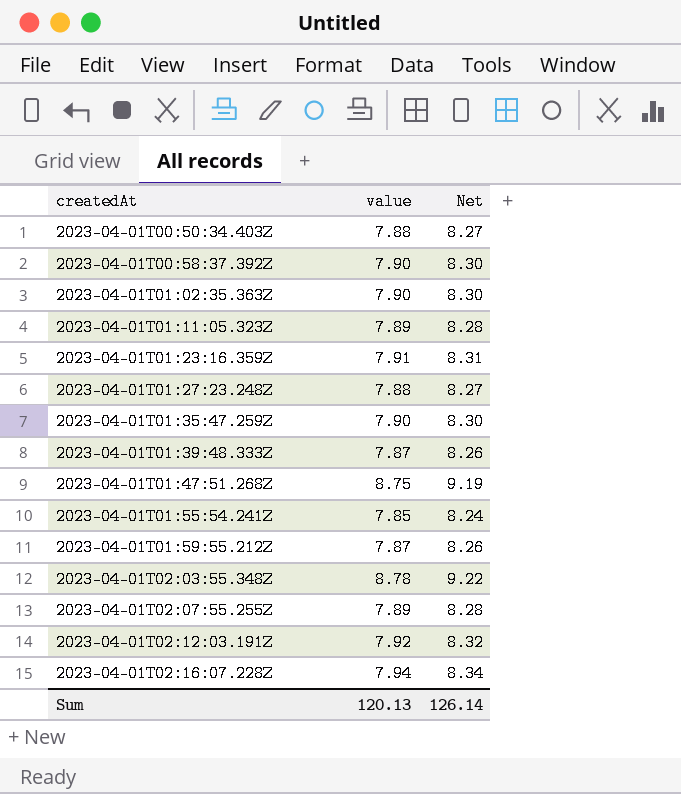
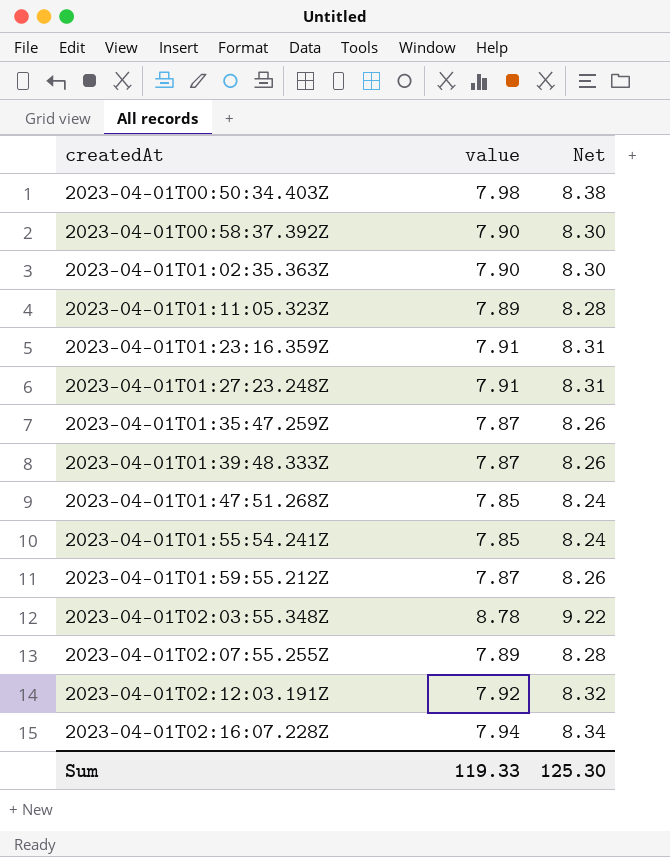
2023-04-01T00:50:34.403Z | value: 7.88 -> 7.98
2023-04-01T00:50:34.403Z | Net: 8.27 -> 8.38
2023-04-01T01:27:23.248Z | value: 7.88 -> 7.91
2023-04-01T01:27:23.248Z | Net: 8.27 -> 8.31
2023-04-01T01:35:47.259Z | value: 7.90 -> 7.87
2023-04-01T01:35:47.259Z | Net: 8.30 -> 8.26
2023-04-01T01:47:51.268Z | value: 8.75 -> 7.85
2023-04-01T01:47:51.268Z | Net: 9.19 -> 8.24
Sum | value: 120.13 -> 119.33
Sum | Net: 126.14 -> 125.30

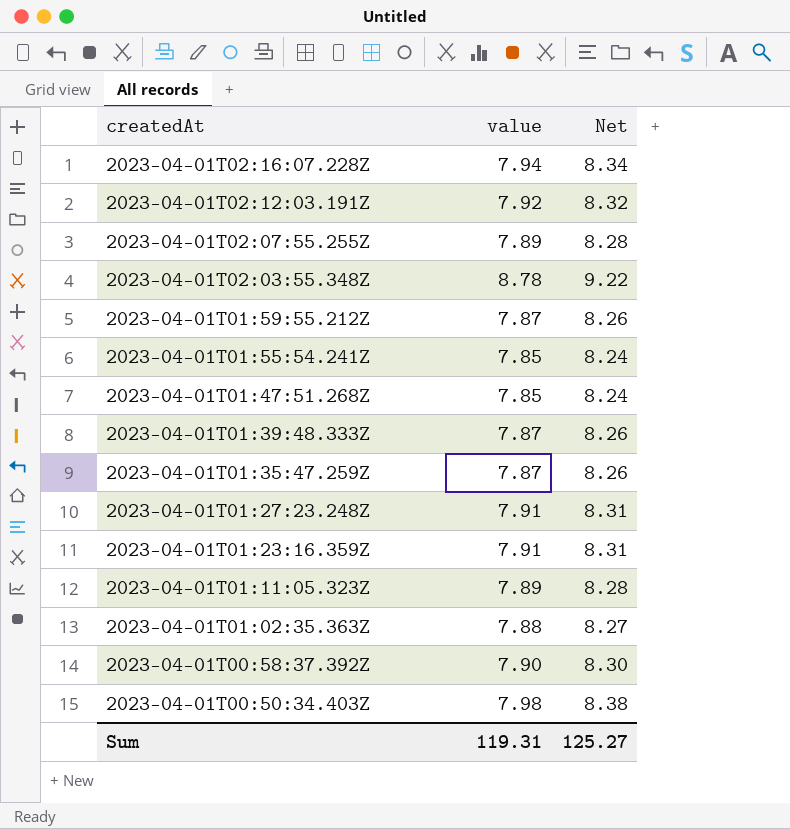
row order: createdAt ascending -> createdAt descending
2023-04-01T01:02:35.363Z | value: 7.90 -> 7.88
2023-04-01T01:02:35.363Z | Net: 8.30 -> 8.27
Sum | value: 119.33 -> 119.31
Sum | Net: 125.30 -> 125.27

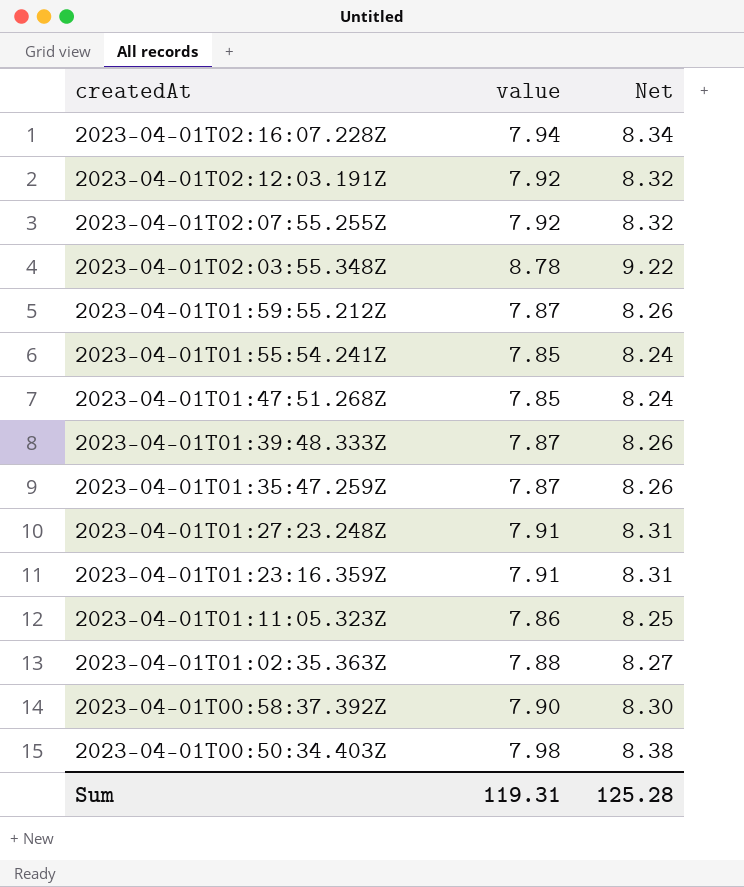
2023-04-01T02:07:55.255Z | value: 7.89 -> 7.92
2023-04-01T02:07:55.255Z | Net: 8.28 -> 8.32
2023-04-01T01:11:05.323Z | value: 7.89 -> 7.86
2023-04-01T01:11:05.323Z | Net: 8.28 -> 8.25
Sum | Net: 125.27 -> 125.28

